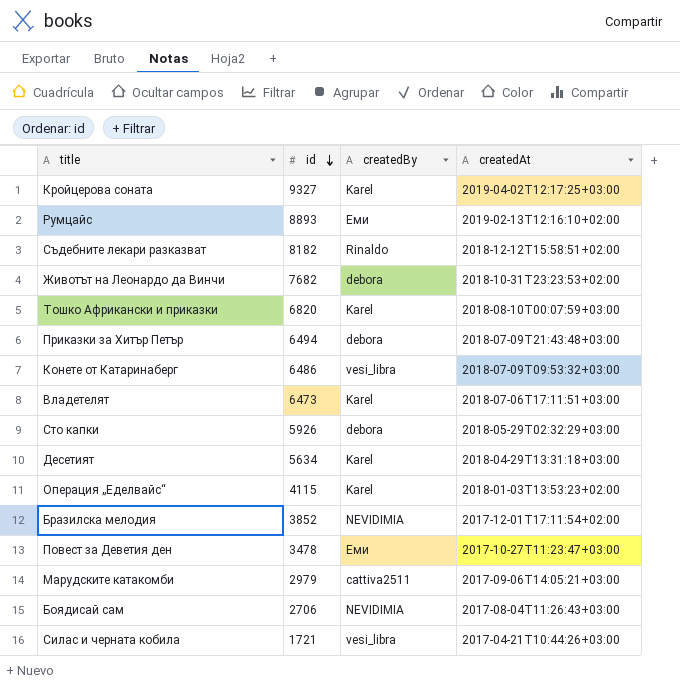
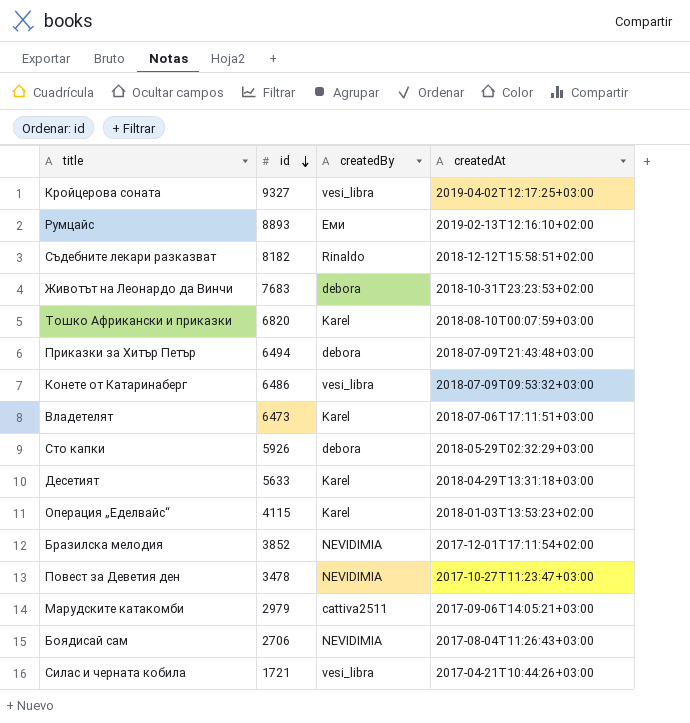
Кройцерова соната | createdBy: Karel -> vesi_libra
Животът на Леонардо да Винчи | id: 7682 -> 7683
Десетият | id: 5634 -> 5633
Повест за Деветия ден | createdBy: Еми -> NEVIDIMIA

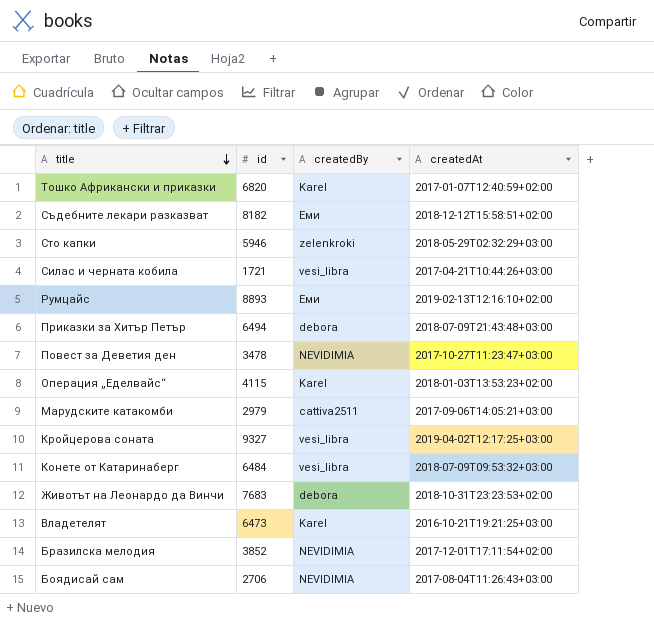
row order: id descending -> title descending
row Десетият: 5633 | Karel | 2018-04-29T13:31:18+03:00 -> none
Тошко Африкански и приказки | createdAt: 2018-08-10T00:07:59+03:00 -> 2017-01-07T12:40:59+02:00
Съдебните лекари разказват | createdBy: Rinaldo -> Еми
Сто капки | id: 5926 -> 5946
Сто капки | createdBy: debora -> zelenkroki
Конете от Катаринаберг | id: 6486 -> 6484
Владетелят | createdAt: 2018-07-06T17:11:51+03:00 -> 2016-10-21T19:21:25+03:00

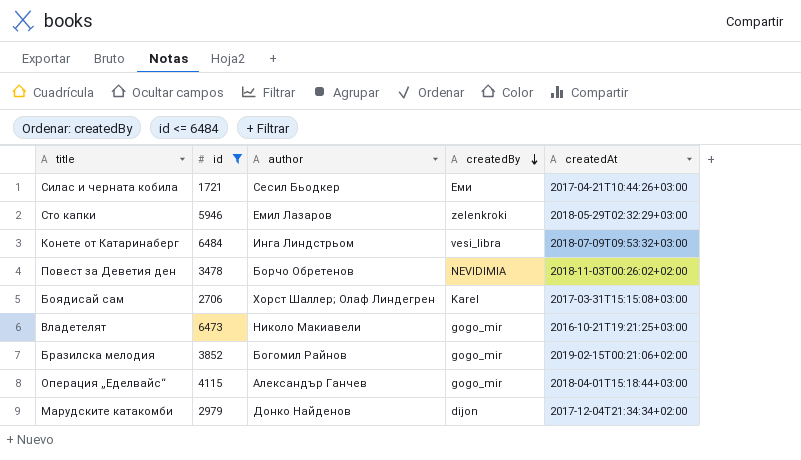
filter: none -> id <= 6484
row order: title descending -> createdBy descending
column author | position: none -> 3
Силас и черната кобила | createdBy: vesi_libra -> Еми
Повест за Деветия ден | createdAt: 2017-10-27T11:23:47+03:00 -> 2018-11-03T00:26:02+02:00
Боядисай сам | createdBy: NEVIDIMIA -> Karel
Боядисай сам | createdAt: 2017-08-04T11:26:43+03:00 -> 2017-03-31T15:15:08+03:00
Владетелят | createdBy: Karel -> gogo_mir
Бразилска мелодия | createdBy: NEVIDIMIA -> gogo_mir
Бразилска мелодия | createdAt: 2017-12-01T17:11:54+02:00 -> 2019-02-15T00:21:06+02:00
Операция „Еделвайс“ | createdBy: Karel -> gogo_mir
Операция „Еделвайс“ | createdAt: 2018-01-03T13:53:23+02:00 -> 2018-04-01T15:18:44+03:00
Марудските катакомби | createdBy: cattiva2511 -> dijon
Марудските катакомби | createdAt: 2017-09-06T14:05:21+03:00 -> 2017-12-04T21:34:34+02:00

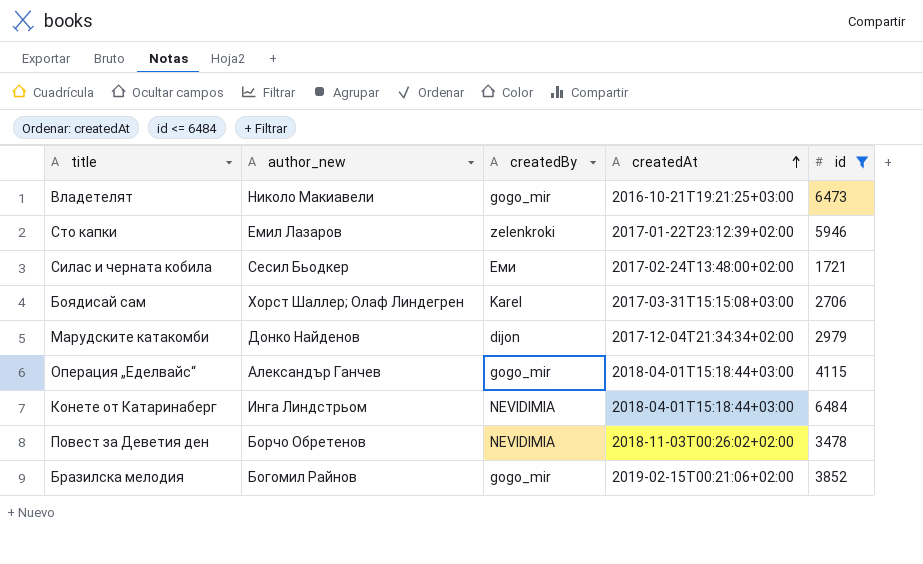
row order: createdBy descending -> createdAt ascending
column name: author -> author_new
column id | position: 2 -> 5
Сто капки | createdAt: 2018-05-29T02:32:29+03:00 -> 2017-01-22T23:12:39+02:00
Силас и черната кобила | createdAt: 2017-04-21T10:44:26+03:00 -> 2017-02-24T13:48:00+02:00
Конете от Катаринаберг | createdBy: vesi_libra -> NEVIDIMIA
Конете от Катаринаберг | createdAt: 2018-07-09T09:53:32+03:00 -> 2018-04-01T15:18:44+03:00

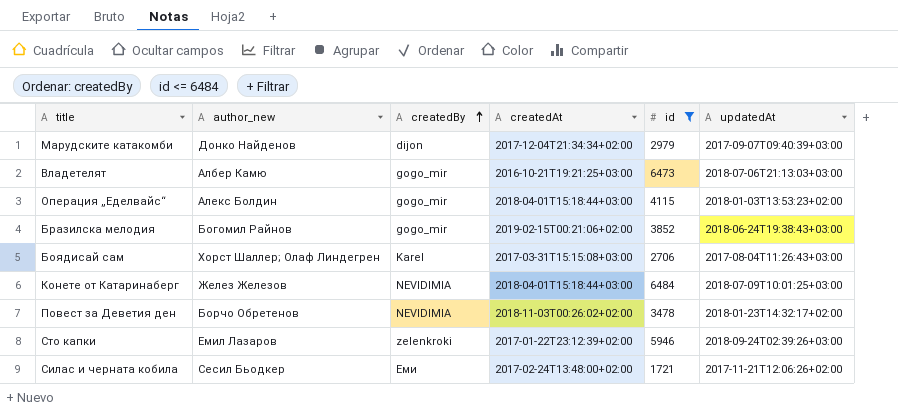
row order: createdAt ascending -> createdBy ascending
column updatedAt | position: none -> 6
Владетелят | author_new: Николо Макиавели -> Албер Камю
Операция „Еделвайс“ | author_new: Александър Ганчев -> Алекс Болдин
Конете от Катаринаберг | author_new: Инга Линдстрьом -> Желез Железов

